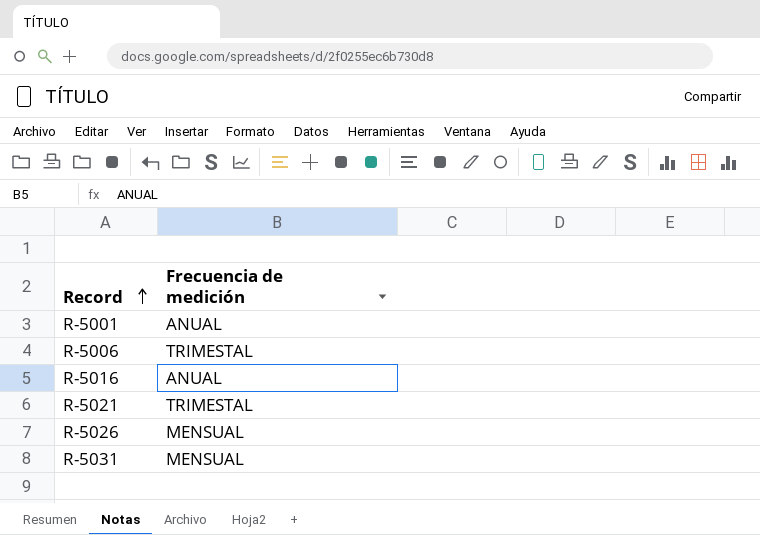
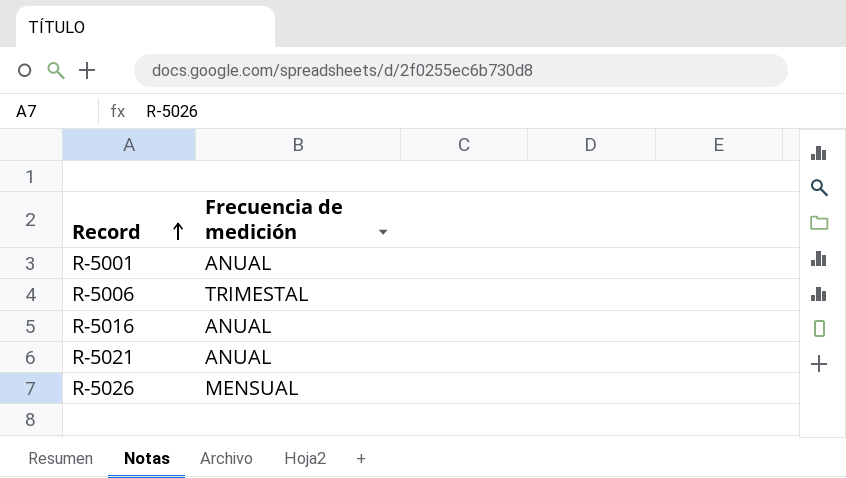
row R-5031: MENSUAL -> none
R-5021 | Frecuencia de medición: TRIMESTAL -> ANUAL

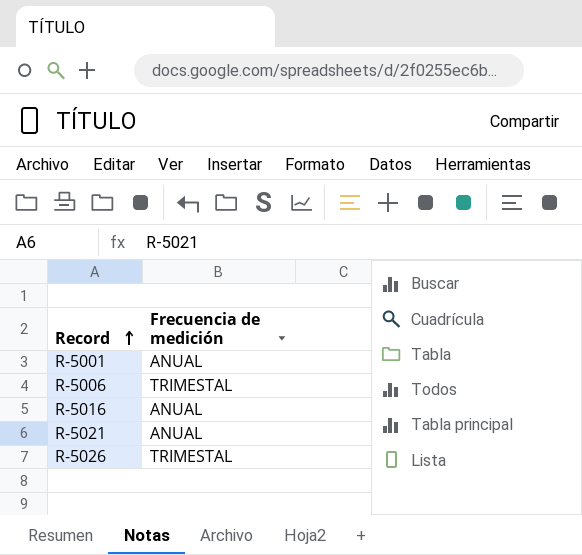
R-5026 | Frecuencia de medición: MENSUAL -> TRIMESTAL

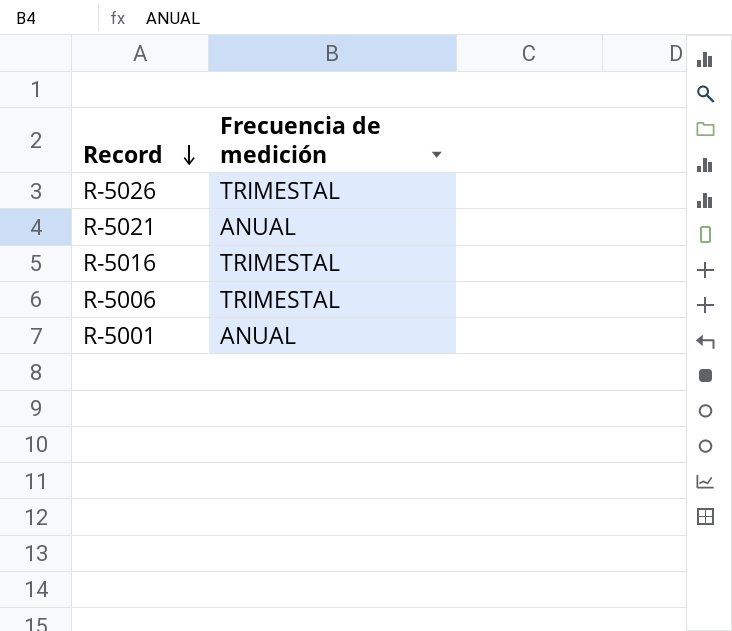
row order: Record ascending -> Record descending
R-5016 | Frecuencia de medición: ANUAL -> TRIMESTAL

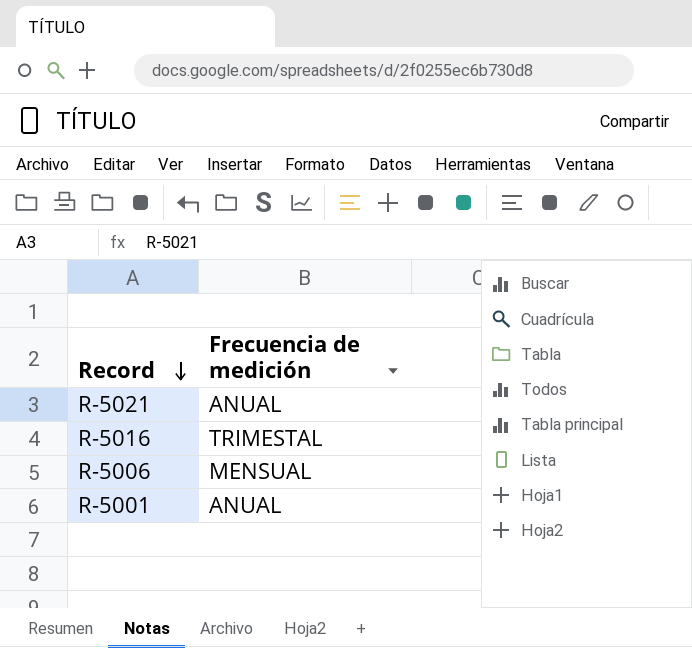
row R-5026: TRIMESTAL -> none
R-5006 | Frecuencia de medición: TRIMESTAL -> MENSUAL

